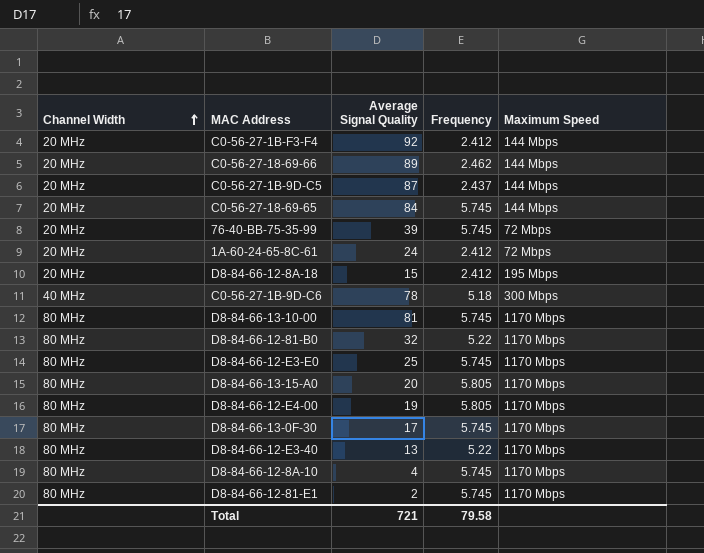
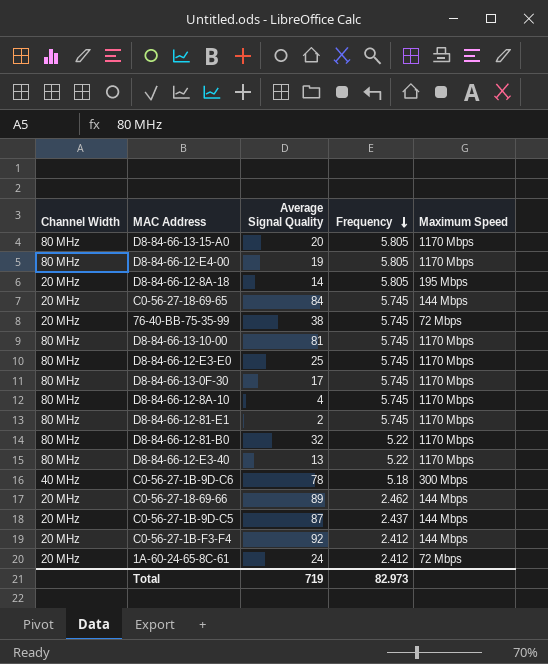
row order: Channel Width ascending -> Frequency descending
D8-84-66-12-8A-18 | Average Signal Quality: 15 -> 14
D8-84-66-12-8A-18 | Frequency: 2.412 -> 5.805
76-40-BB-75-35-99 | Average Signal Quality: 39 -> 38
Total | Average Signal Quality: 721 -> 719
Total | Frequency: 79.58 -> 82.973

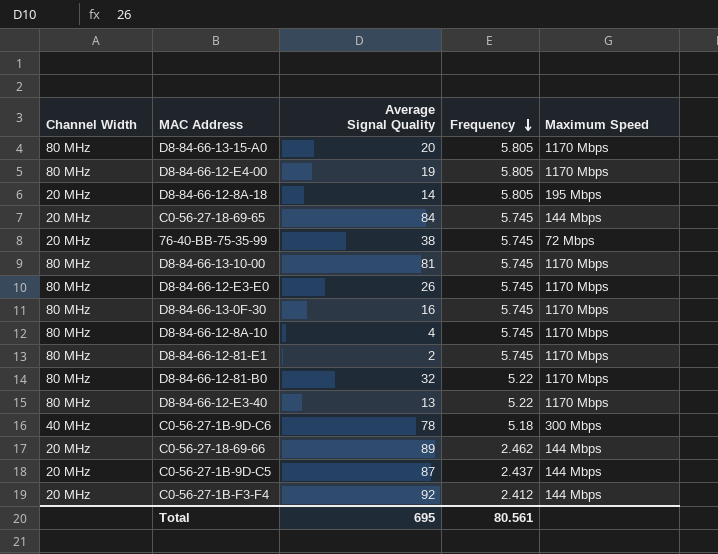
row 1A-60-24-65-8C-61: 20 MHz | 24 | 2.412 | 72 Mbps -> none
D8-84-66-12-E3-E0 | Average Signal Quality: 25 -> 26
D8-84-66-13-0F-30 | Average Signal Quality: 17 -> 16
Total | Average Signal Quality: 719 -> 695
Total | Frequency: 82.973 -> 80.561

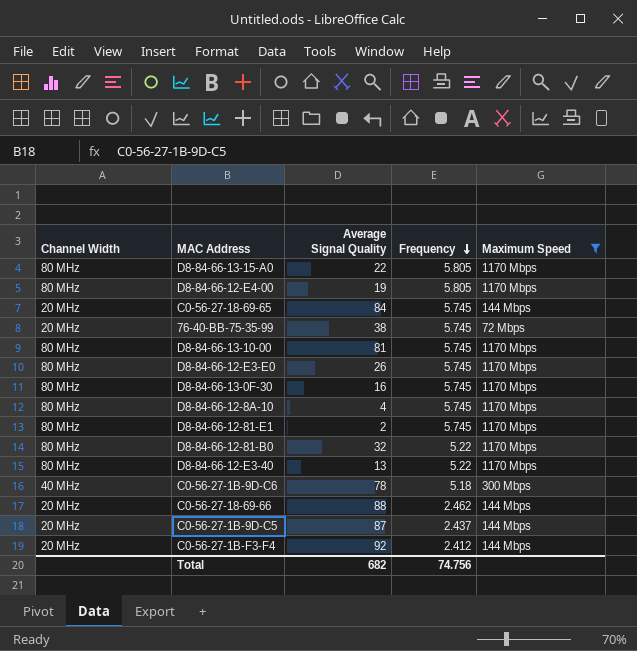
filter: none -> Maximum Speed != 195 Mbps
D8-84-66-13-15-A0 | Average Signal Quality: 20 -> 22
C0-56-27-18-69-66 | Average Signal Quality: 89 -> 88
Total | Average Signal Quality: 695 -> 682
Total | Frequency: 80.561 -> 74.756

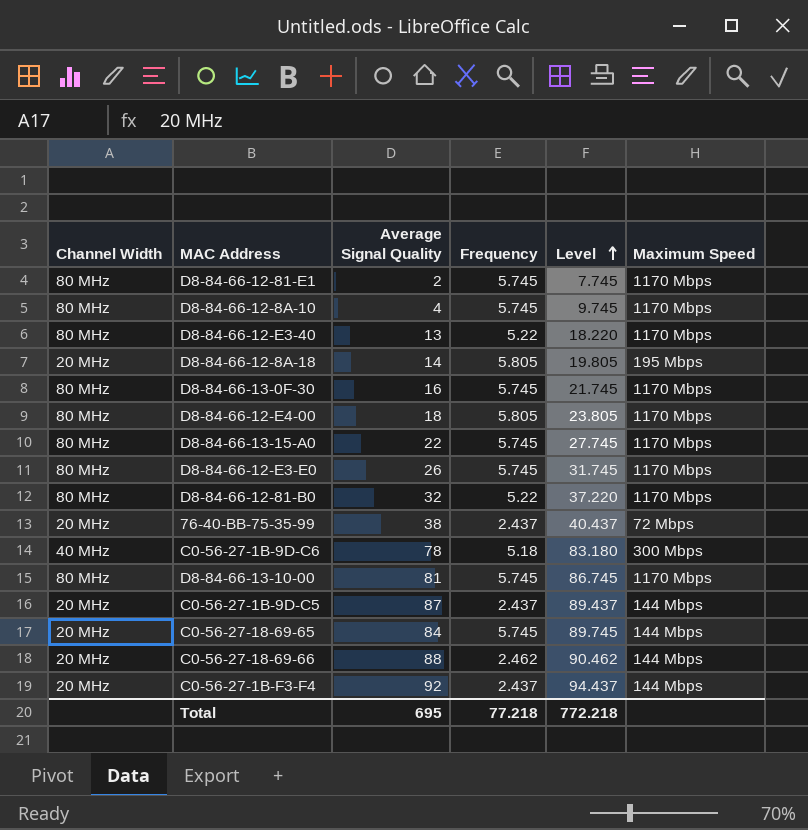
filter: Maximum Speed != 195 Mbps -> none
row order: Frequency descending -> Level ascending
column Level | formula: none -> [Average Signal Quality] + [Frequency]
D8-84-66-12-E4-00 | Average Signal Quality: 19 -> 18
D8-84-66-13-15-A0 | Frequency: 5.805 -> 5.745
76-40-BB-75-35-99 | Frequency: 5.745 -> 2.437
C0-56-27-1B-F3-F4 | Frequency: 2.412 -> 2.437
Total | Average Signal Quality: 682 -> 695
Total | Frequency: 74.756 -> 77.218

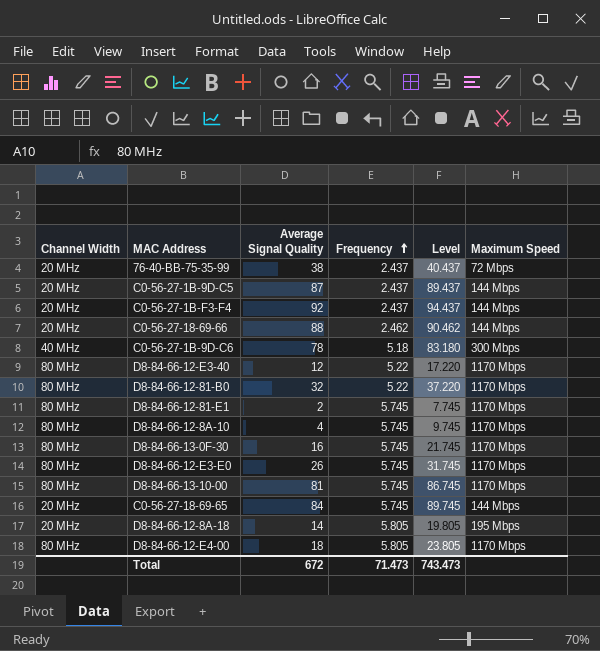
row order: Level ascending -> Frequency ascending
row D8-84-66-13-15-A0: 80 MHz | 22 | 5.745 | 27.745 | 1170 Mbps -> none
D8-84-66-12-E3-40 | Average Signal Quality: 13 -> 12
D8-84-66-12-E3-40 | Level: 18.220 -> 17.220
Total | Average Signal Quality: 695 -> 672
Total | Frequency: 77.218 -> 71.473
Total | Level: 772.218 -> 743.473

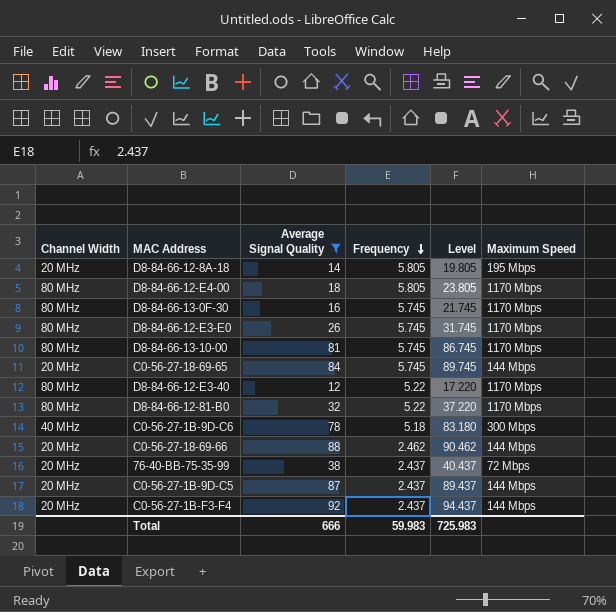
filter: none -> Average Signal Quality >= 12
row order: Frequency ascending -> Frequency descending
Total | Average Signal Quality: 672 -> 666
Total | Frequency: 71.473 -> 59.983
Total | Level: 743.473 -> 725.983

